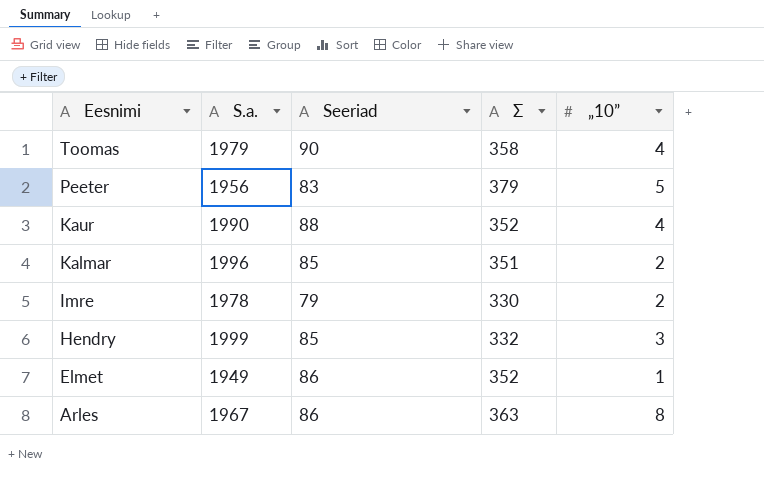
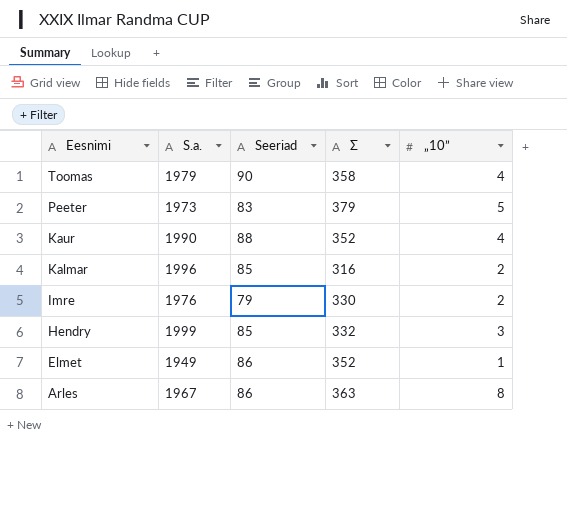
Peeter | S.a.: 1956 -> 1973
Kalmar | Σ: 351 -> 316
Imre | S.a.: 1978 -> 1976

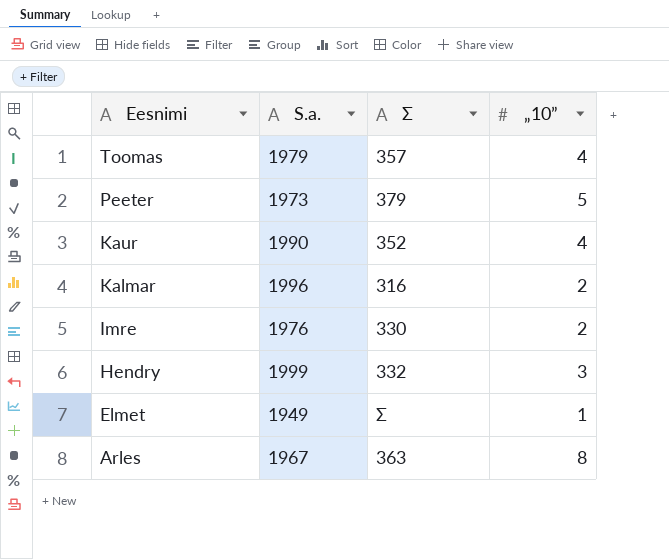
column Seeriad | position: 3 -> none
Toomas | Σ: 358 -> 357
Elmet | Σ: 352 -> Σ

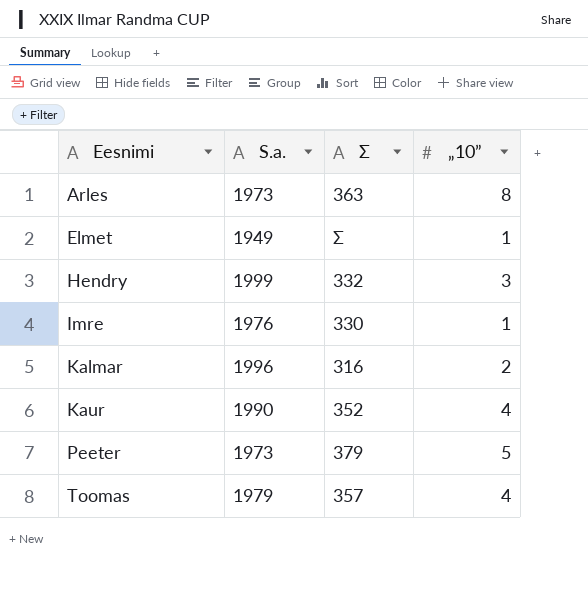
row order: Eesnimi descending -> Eesnimi ascending
Arles | S.a.: 1967 -> 1973
Imre | „10”: 2 -> 1

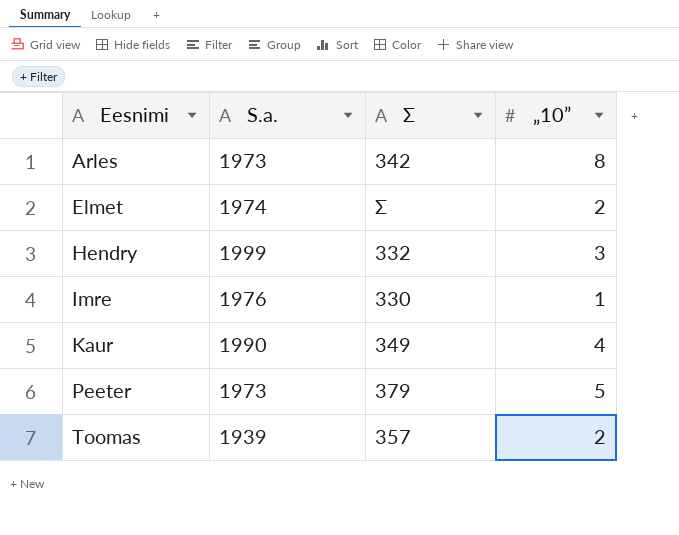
row Kalmar: 1996 | 316 | 2 -> none
Arles | Σ: 363 -> 342
Elmet | S.a.: 1949 -> 1974
Elmet | „10”: 1 -> 2
Kaur | Σ: 352 -> 349
Toomas | S.a.: 1979 -> 1939
Toomas | „10”: 4 -> 2

